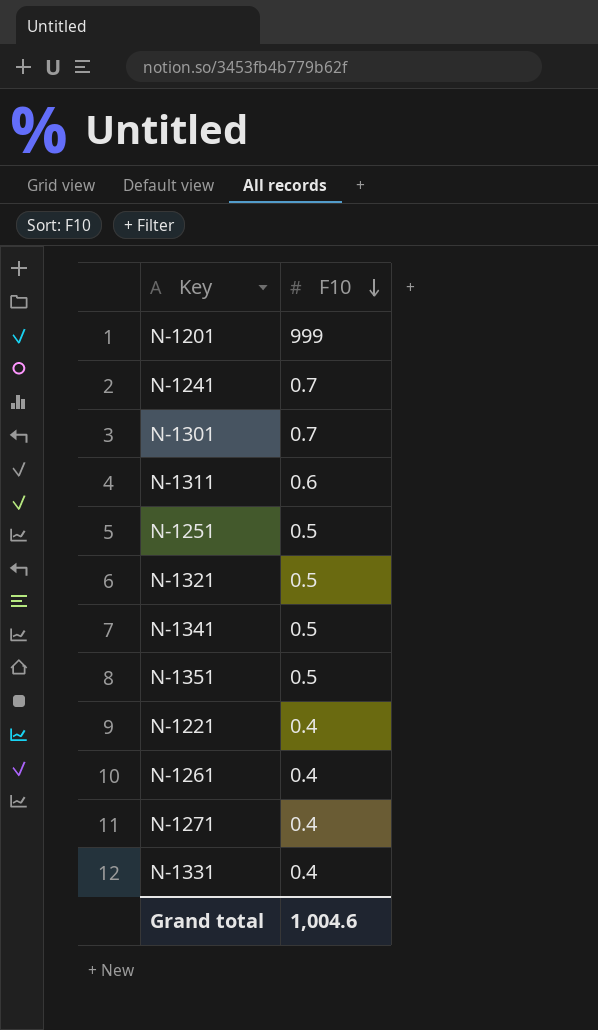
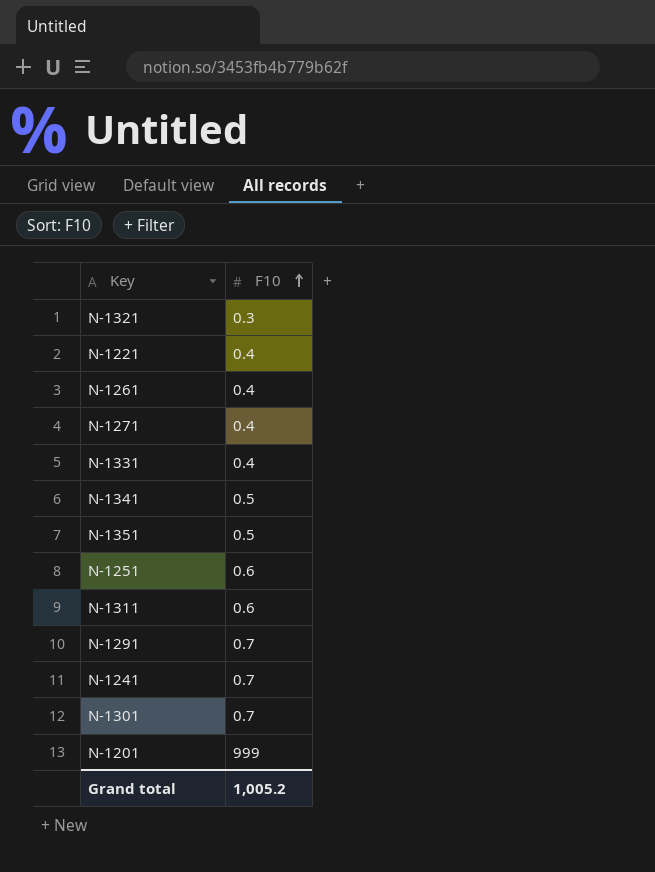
row order: F10 descending -> F10 ascending
N-1321 | F10: 0.5 -> 0.3
N-1251 | F10: 0.5 -> 0.6
row N-1291: none -> 0.7
Grand total | F10: 1,004.6 -> 1,005.2

